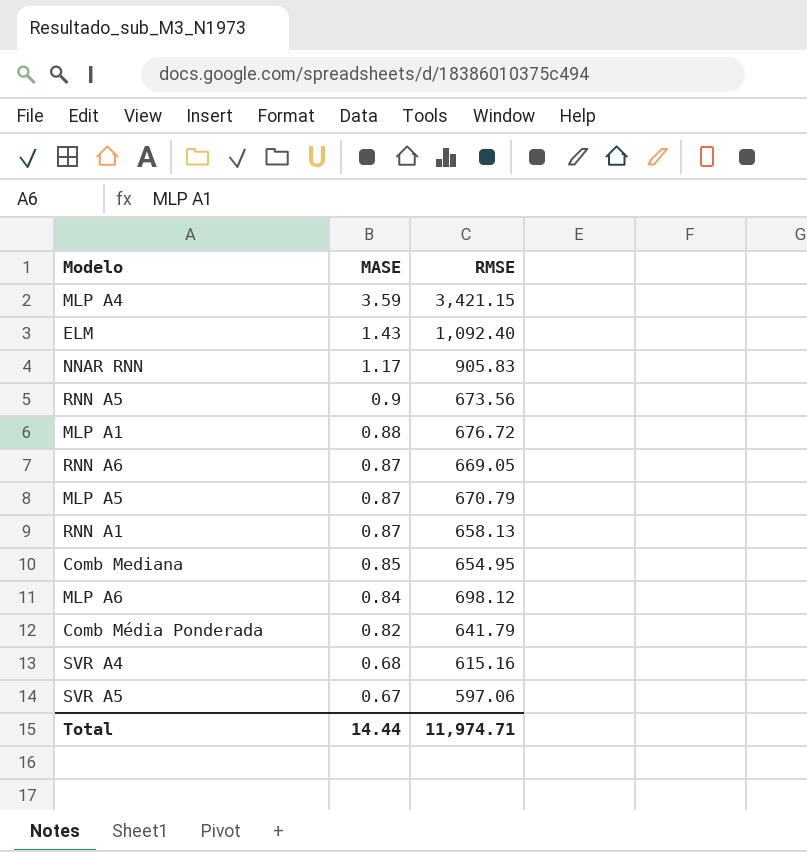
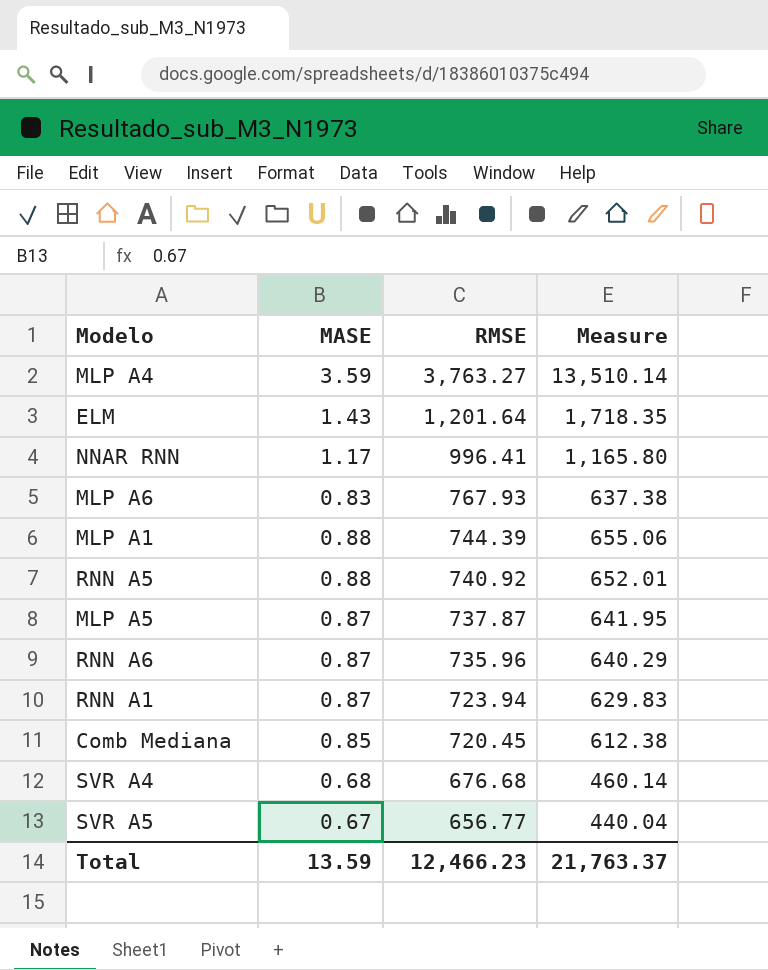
row order: MASE descending -> RMSE descending
column Measure | formula: none -> [MASE] * [RMSE]
row Comb Média Ponderada: 0.82 | 641.79 -> none
MLP A4 | RMSE: 3,421.15 -> 3,763.27
ELM | RMSE: 1,092.40 -> 1,201.64
NNAR RNN | RMSE: 905.83 -> 996.41
MLP A6 | MASE: 0.84 -> 0.83
MLP A6 | RMSE: 698.12 -> 767.93
MLP A1 | RMSE: 676.72 -> 744.39
RNN A5 | MASE: 0.9 -> 0.88
RNN A5 | RMSE: 673.56 -> 740.92
MLP A5 | RMSE: 670.79 -> 737.87
RNN A6 | RMSE: 669.05 -> 735.96
RNN A1 | RMSE: 658.13 -> 723.94
Comb Mediana | RMSE: 654.95 -> 720.45
SVR A4 | RMSE: 615.16 -> 676.68
SVR A5 | RMSE: 597.06 -> 656.77
Total | MASE: 14.44 -> 13.59
Total | RMSE: 11,974.71 -> 12,466.23

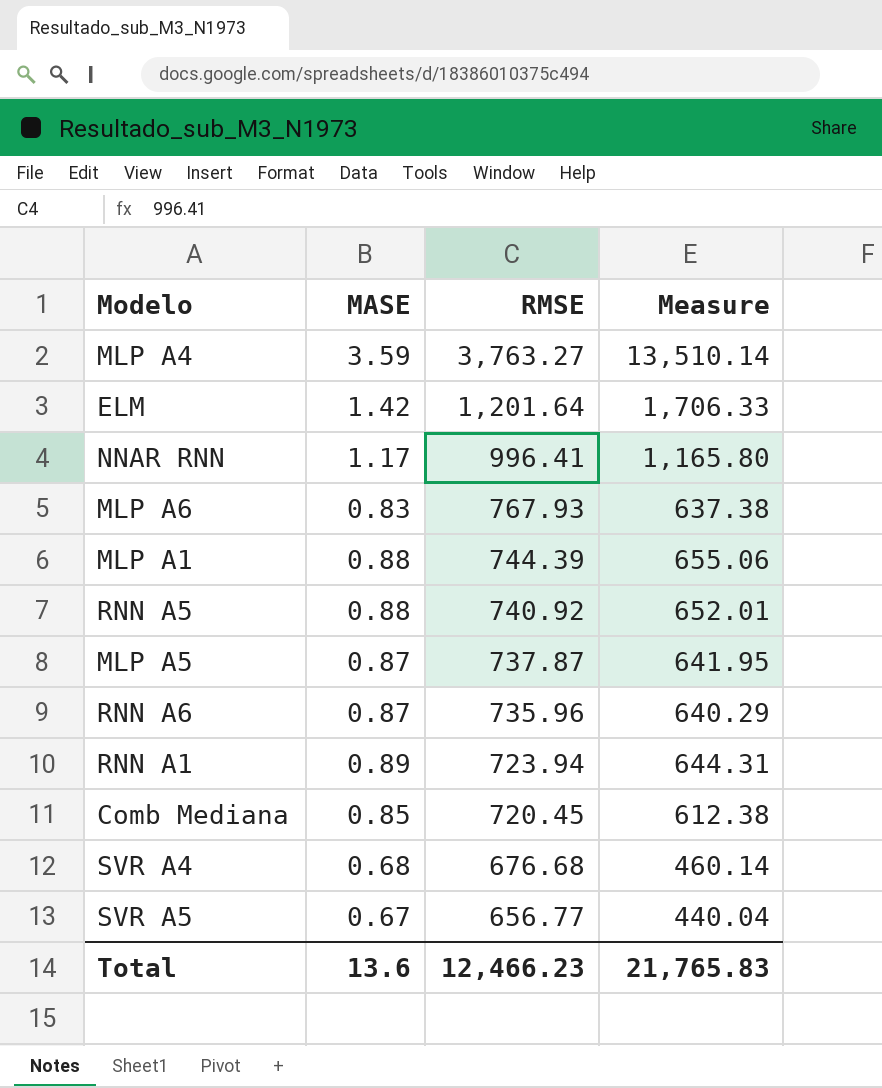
ELM | MASE: 1.43 -> 1.42
ELM | Measure: 1,718.35 -> 1,706.33
RNN A1 | MASE: 0.87 -> 0.89
RNN A1 | Measure: 629.83 -> 644.31
Total | MASE: 13.59 -> 13.6
Total | Measure: 21,763.37 -> 21,765.83

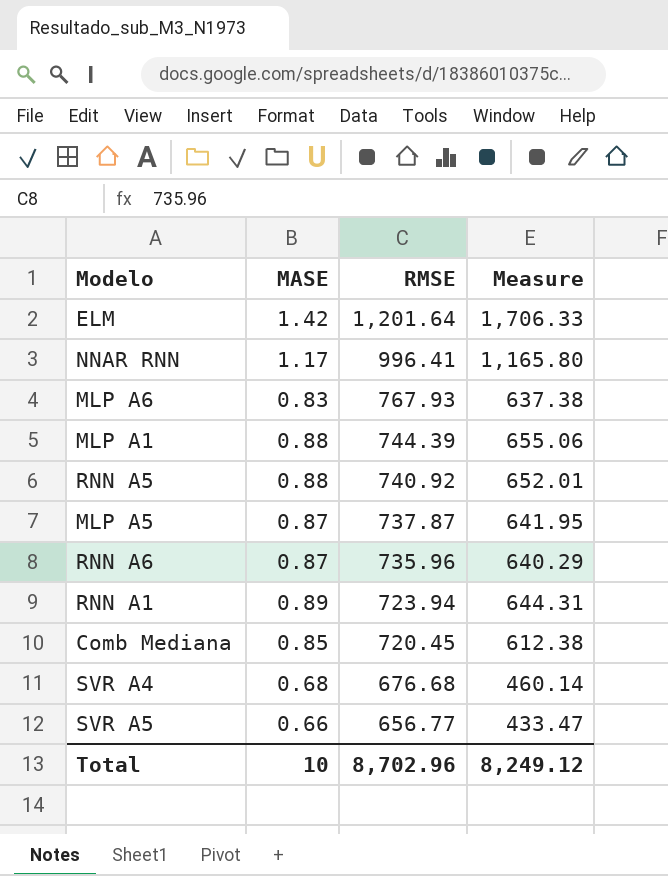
row MLP A4: 3.59 | 3,763.27 | 13,510.14 -> none
SVR A5 | MASE: 0.67 -> 0.66
SVR A5 | Measure: 440.04 -> 433.47
Total | MASE: 13.6 -> 10
Total | RMSE: 12,466.23 -> 8,702.96
Total | Measure: 21,765.83 -> 8,249.12

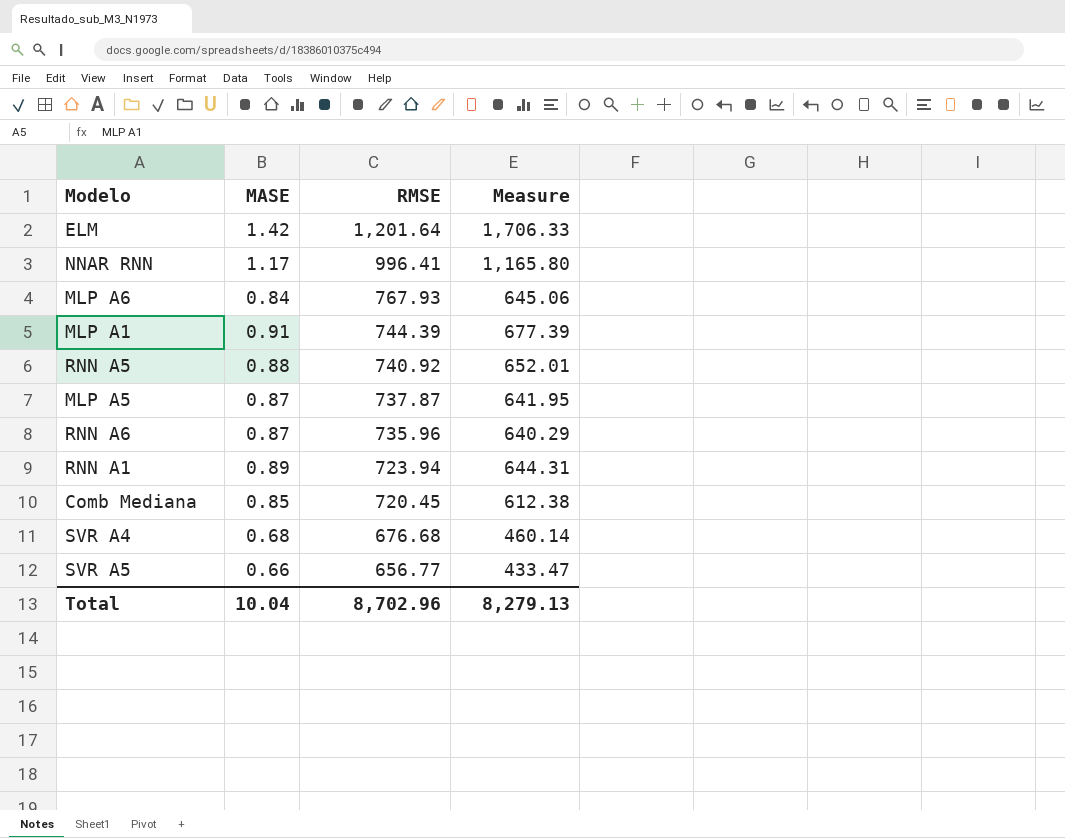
MLP A6 | MASE: 0.83 -> 0.84
MLP A6 | Measure: 637.38 -> 645.06
MLP A1 | MASE: 0.88 -> 0.91
MLP A1 | Measure: 655.06 -> 677.39
Total | MASE: 10 -> 10.04
Total | Measure: 8,249.12 -> 8,279.13

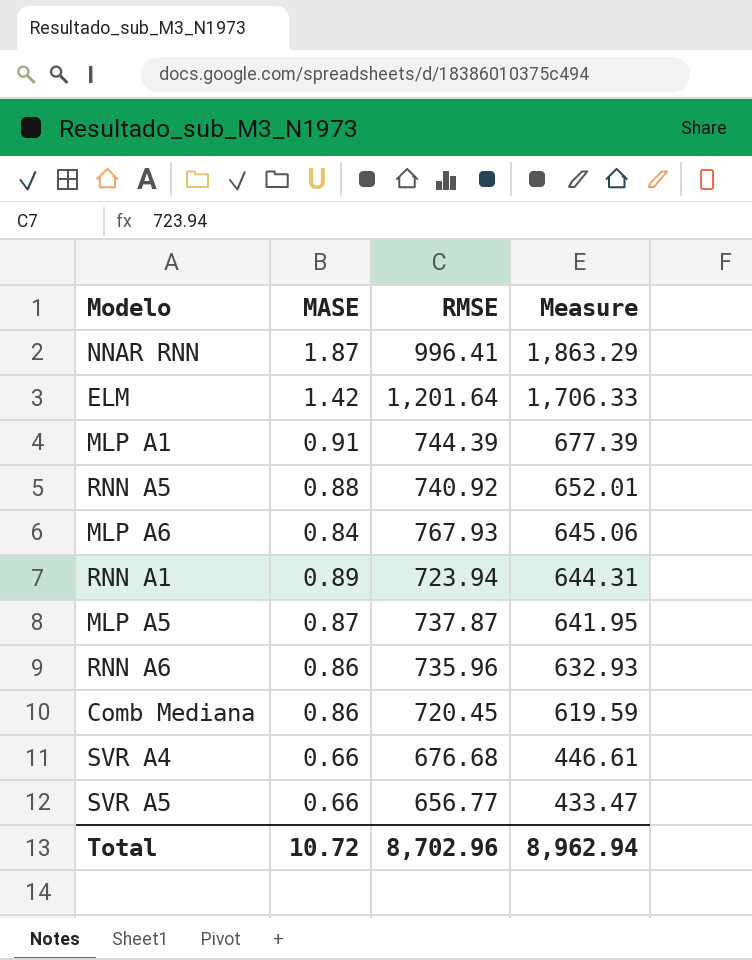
row order: RMSE descending -> Measure descending
NNAR RNN | MASE: 1.17 -> 1.87
NNAR RNN | Measure: 1,165.80 -> 1,863.29
RNN A6 | MASE: 0.87 -> 0.86
RNN A6 | Measure: 640.29 -> 632.93
Comb Mediana | MASE: 0.85 -> 0.86
Comb Mediana | Measure: 612.38 -> 619.59
SVR A4 | MASE: 0.68 -> 0.66
SVR A4 | Measure: 460.14 -> 446.61
Total | MASE: 10.04 -> 10.72
Total | Measure: 8,279.13 -> 8,962.94

